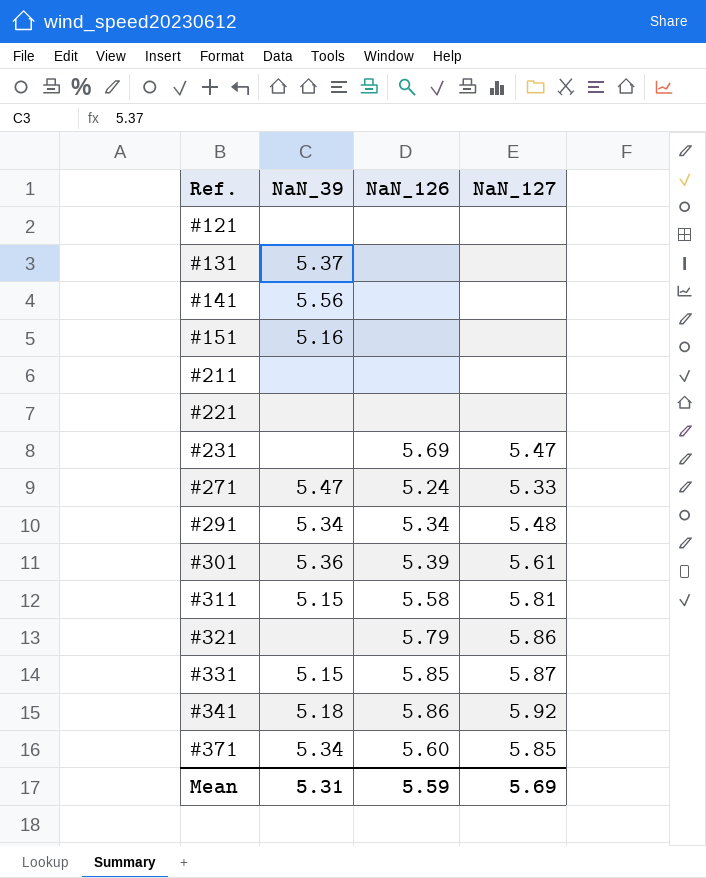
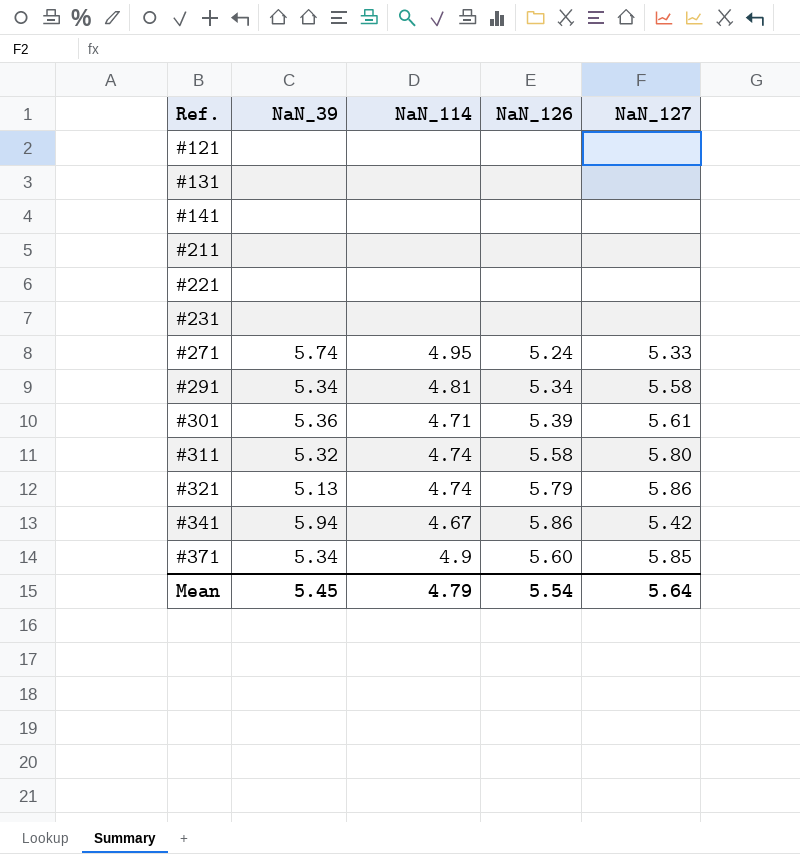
column NaN_114 | position: none -> 3
row #151: 5.16 | none | none -> none
row #331: 5.15 | 5.85 | 5.87 -> none
#131 | NaN_39: 5.37 -> none
#141 | NaN_39: 5.56 -> none
#231 | NaN_126: 5.69 -> none
#231 | NaN_127: 5.47 -> none
#271 | NaN_39: 5.47 -> 5.74
#291 | NaN_127: 5.48 -> 5.58
#311 | NaN_39: 5.15 -> 5.32
#311 | NaN_127: 5.81 -> 5.80
#321 | NaN_39: none -> 5.13
#341 | NaN_39: 5.18 -> 5.94
#341 | NaN_127: 5.92 -> 5.42
Mean | NaN_39: 5.31 -> 5.45
Mean | NaN_126: 5.59 -> 5.54
Mean | NaN_127: 5.69 -> 5.64

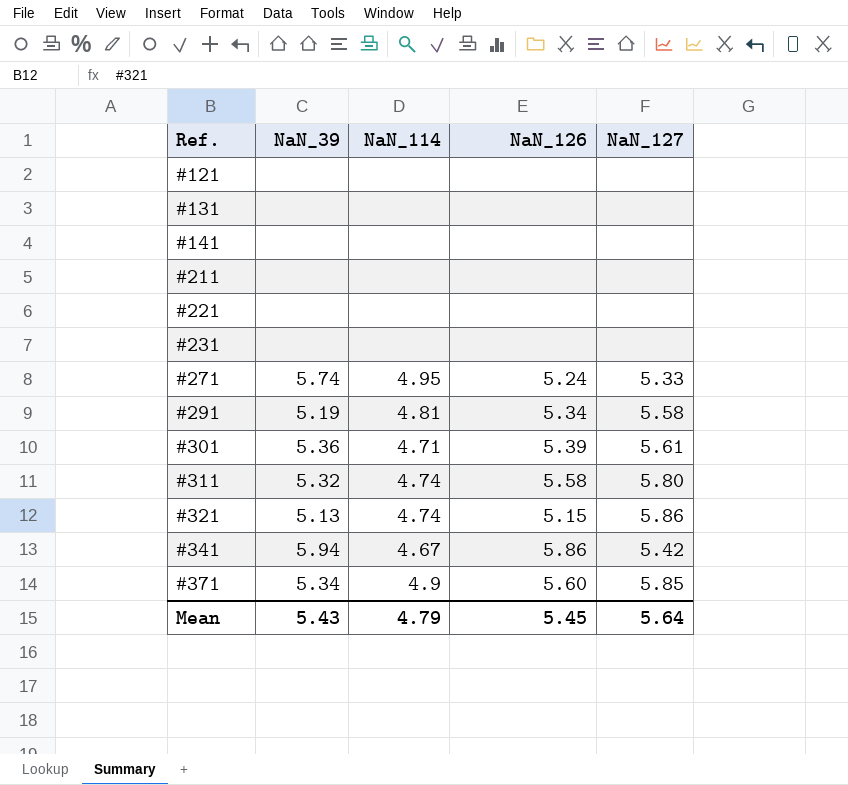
#291 | NaN_39: 5.34 -> 5.19
#321 | NaN_126: 5.79 -> 5.15
Mean | NaN_39: 5.45 -> 5.43
Mean | NaN_126: 5.54 -> 5.45

